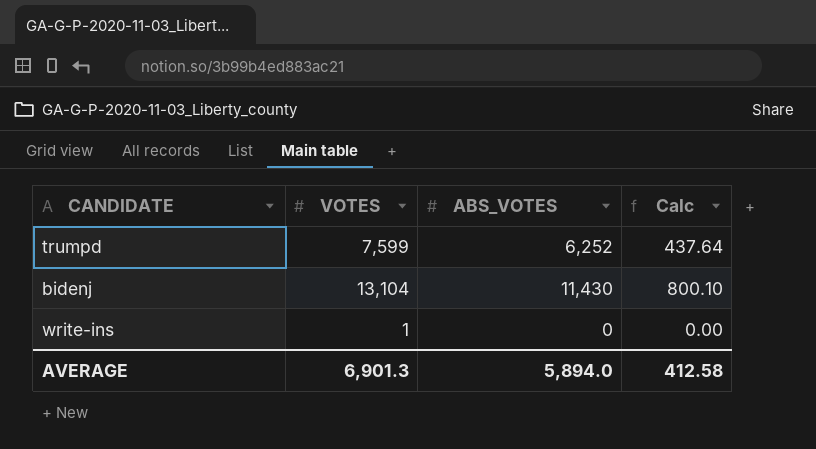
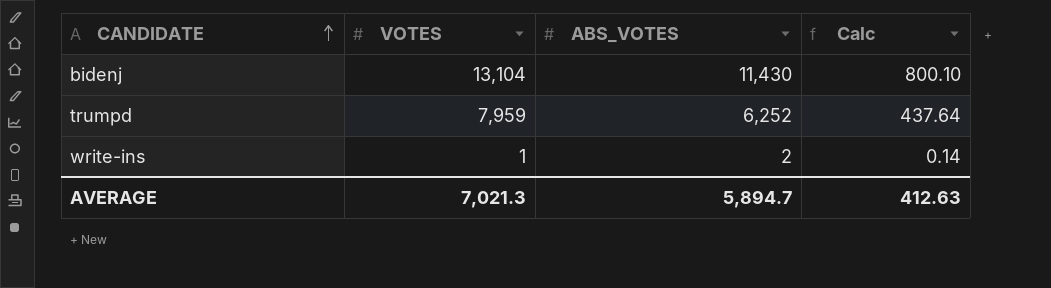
row order: none -> CANDIDATE ascending
trumpd | VOTES: 7,599 -> 7,959
write-ins | ABS_VOTES: 0 -> 2
write-ins | Calc: 0.00 -> 0.14
AVERAGE | VOTES: 6,901.3 -> 7,021.3
AVERAGE | ABS_VOTES: 5,894.0 -> 5,894.7
AVERAGE | Calc: 412.58 -> 412.63

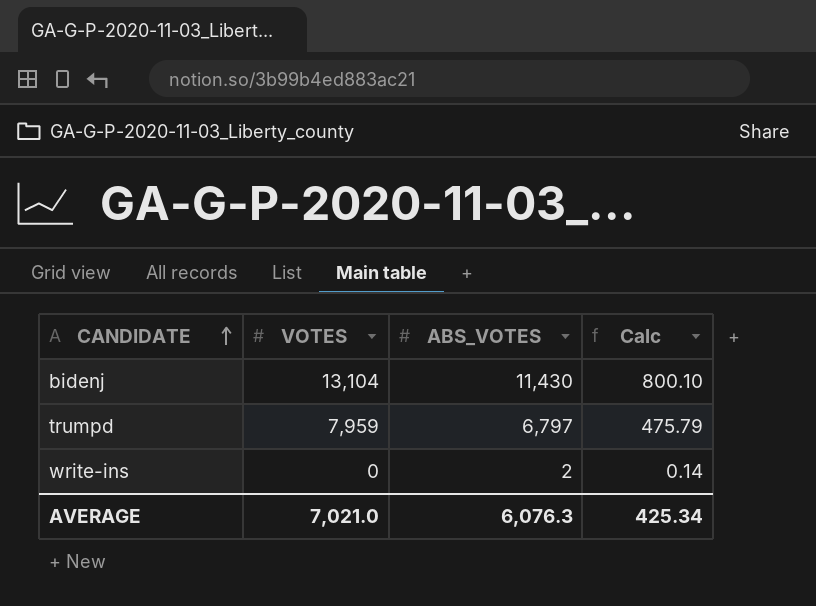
trumpd | ABS_VOTES: 6,252 -> 6,797
trumpd | Calc: 437.64 -> 475.79
write-ins | VOTES: 1 -> 0
AVERAGE | VOTES: 7,021.3 -> 7,021.0
AVERAGE | ABS_VOTES: 5,894.7 -> 6,076.3
AVERAGE | Calc: 412.63 -> 425.34

